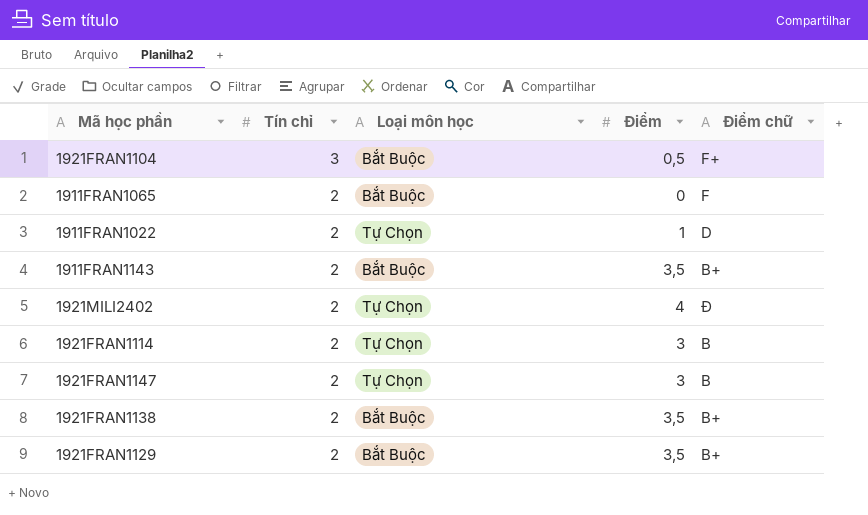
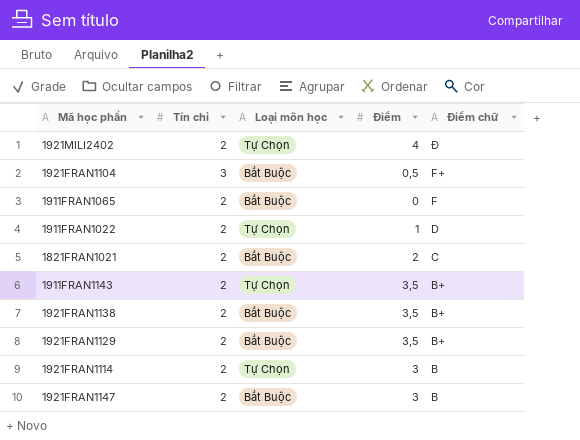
row order: Tín chỉ descending -> Điểm chữ descending
row 1821FRAN1021: none -> 2 | Bắt Buộc | 2 | C
1911FRAN1143 | Loại môn học: Bắt Buộc -> Tự Chọn
1921FRAN1147 | Loại môn học: Tự Chọn -> Bắt Buộc

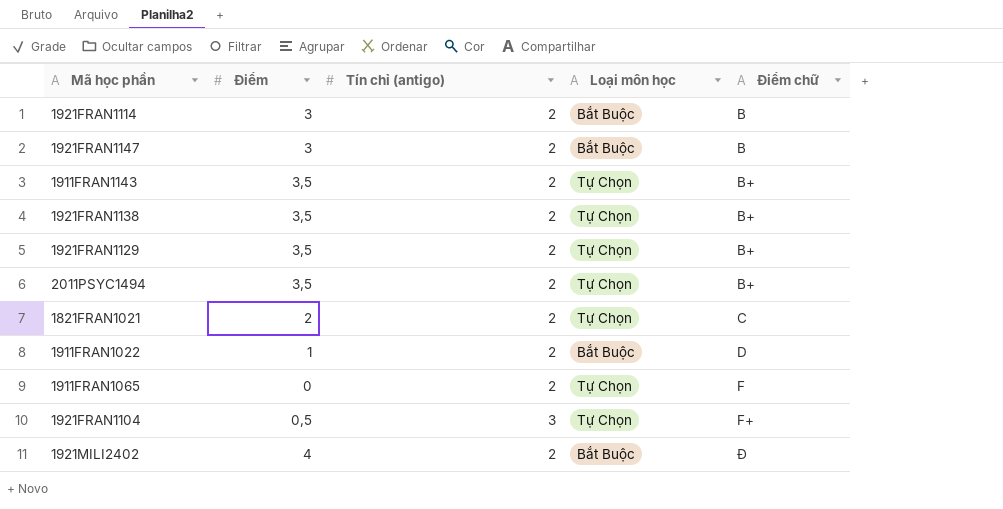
row order: Điểm chữ descending -> Điểm chữ ascending
column Điểm | position: 4 -> 2
column name: Tín chỉ -> Tín chỉ (antigo)
1921FRAN1114 | Loại môn học: Tự Chọn -> Bắt Buộc
1921FRAN1138 | Loại môn học: Bắt Buộc -> Tự Chọn
1921FRAN1129 | Loại môn học: Bắt Buộc -> Tự Chọn
row 2011PSYC1494: none -> 3,5 | 2 | Tự Chọn | B+
1821FRAN1021 | Loại môn học: Bắt Buộc -> Tự Chọn
1911FRAN1022 | Loại môn học: Tự Chọn -> Bắt Buộc
1911FRAN1065 | Loại môn học: Bắt Buộc -> Tự Chọn
1921FRAN1104 | Loại môn học: Bắt Buộc -> Tự Chọn
1921MILI2402 | Loại môn học: Tự Chọn -> Bắt Buộc

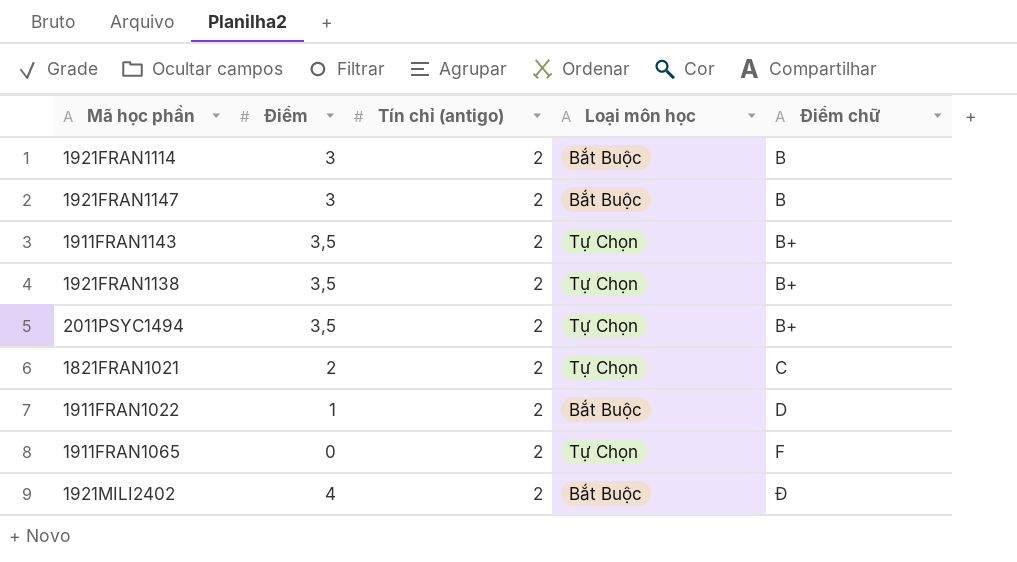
row 1921FRAN1129: 3,5 | 2 | Tự Chọn | B+ -> none
row 1921FRAN1104: 0,5 | 3 | Tự Chọn | F+ -> none

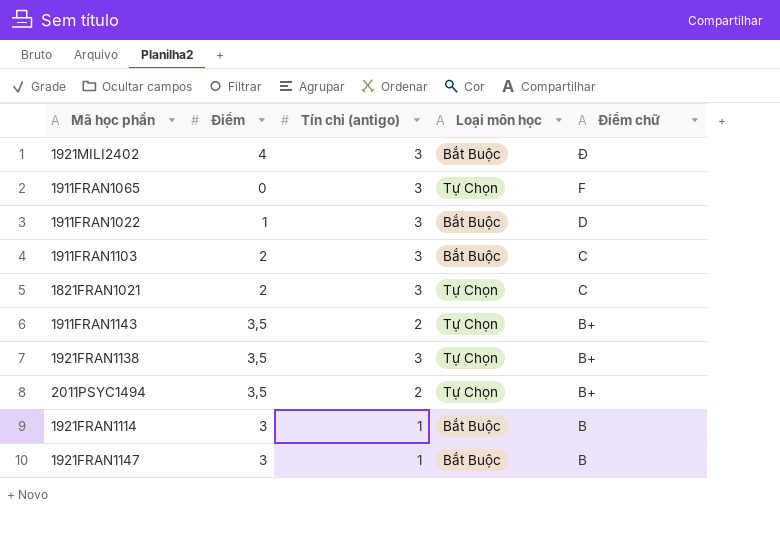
row order: Điểm chữ ascending -> Điểm chữ descending
1921MILI2402 | Tín chỉ (antigo): 2 -> 3
1911FRAN1065 | Tín chỉ (antigo): 2 -> 3
1911FRAN1022 | Tín chỉ (antigo): 2 -> 3
row 1911FRAN1103: none -> 2 | 3 | Bắt Buộc | C
1821FRAN1021 | Tín chỉ (antigo): 2 -> 3
1921FRAN1138 | Tín chỉ (antigo): 2 -> 3
1921FRAN1114 | Tín chỉ (antigo): 2 -> 1
1921FRAN1147 | Tín chỉ (antigo): 2 -> 1

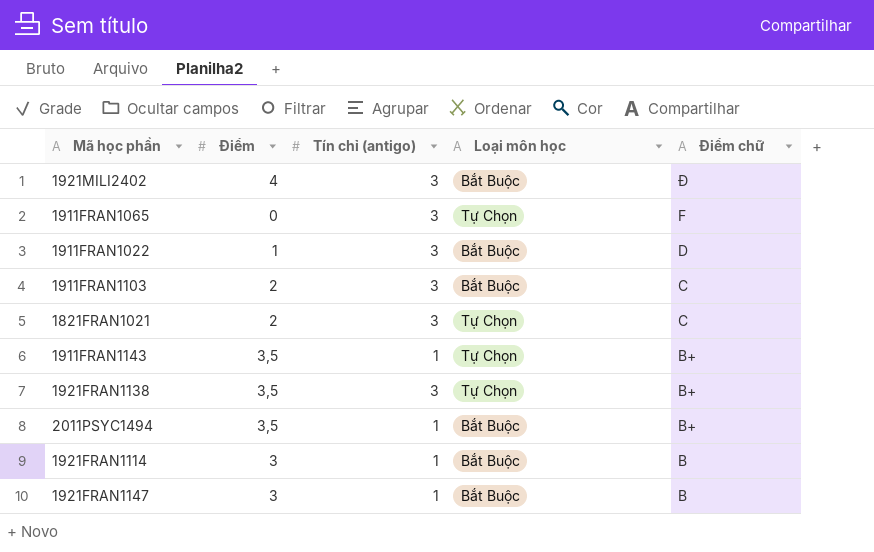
1911FRAN1143 | Tín chỉ (antigo): 2 -> 1
2011PSYC1494 | Tín chỉ (antigo): 2 -> 1
2011PSYC1494 | Loại môn học: Tự Chọn -> Bắt Buộc

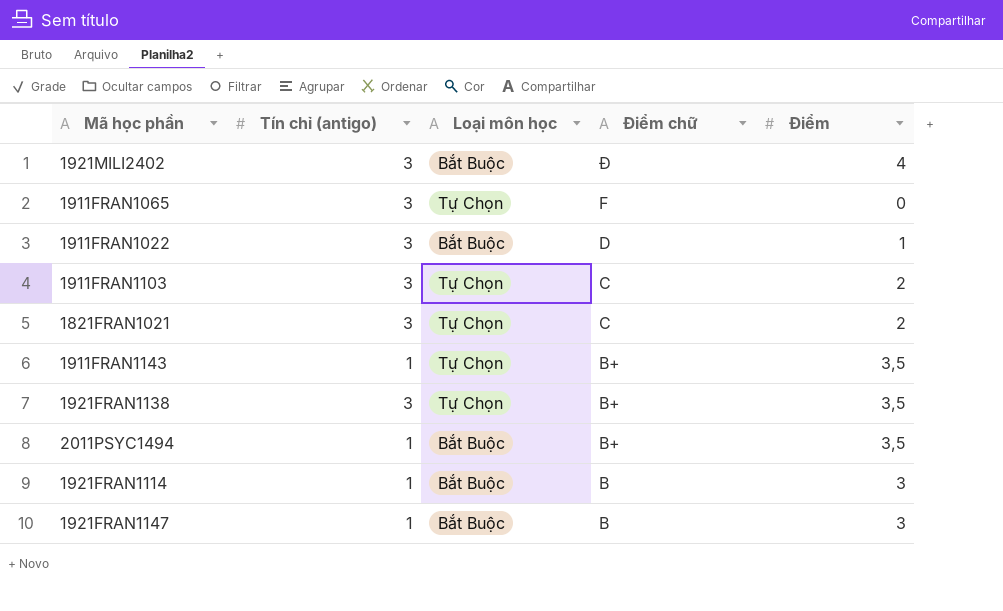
column Điểm | position: 2 -> 5
1911FRAN1103 | Loại môn học: Bắt Buộc -> Tự Chọn

